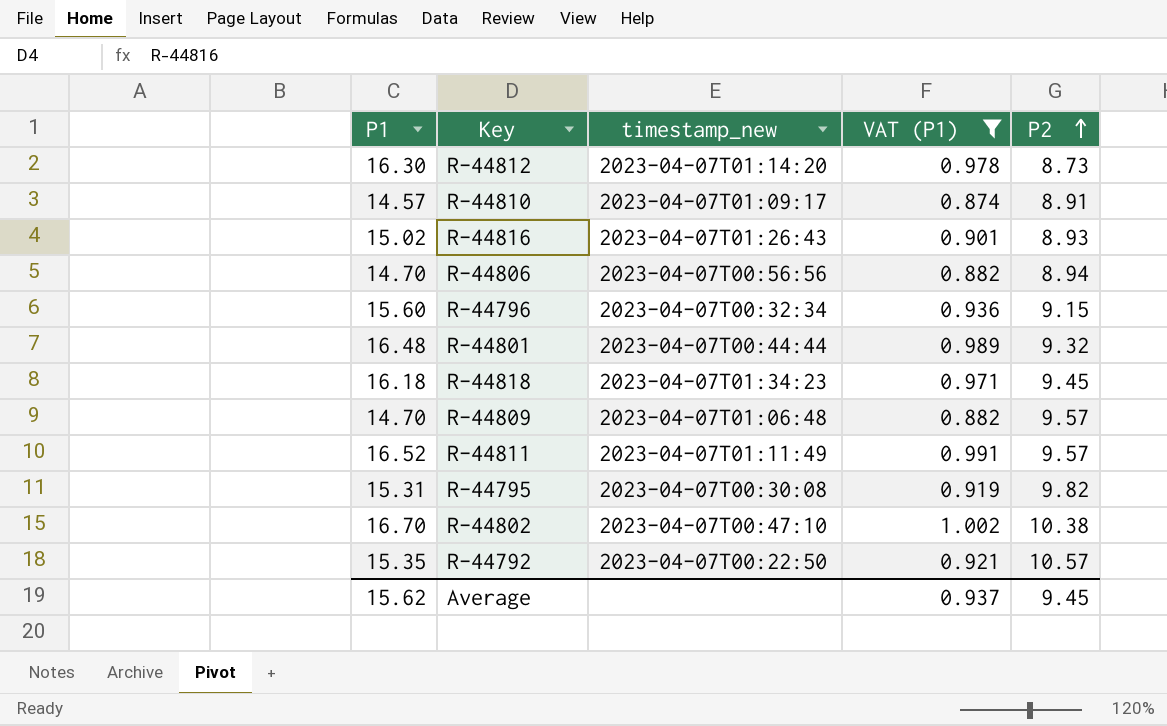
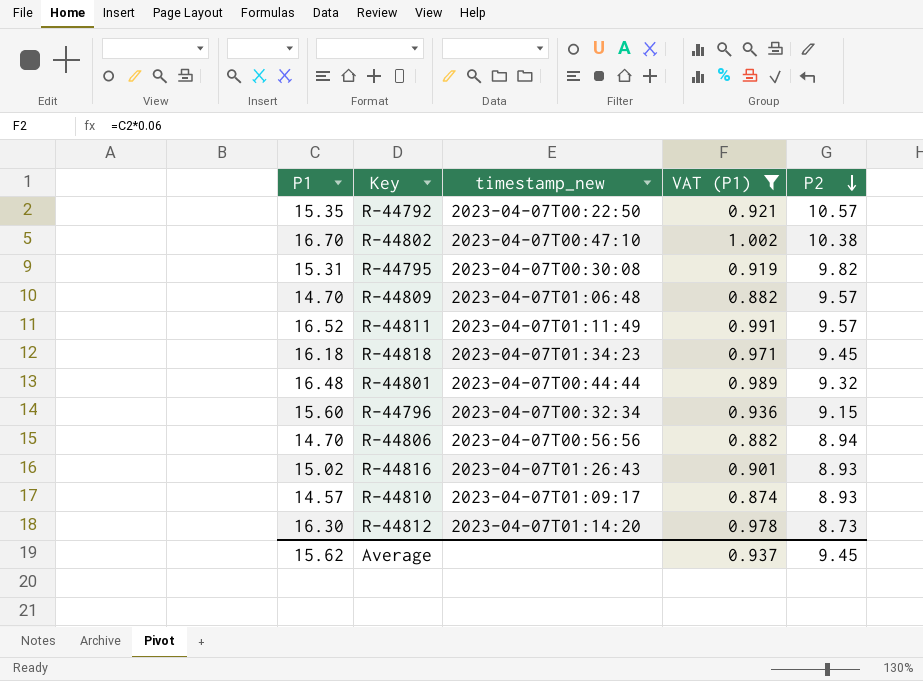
row order: P2 ascending -> P2 descending
R-44810 | P2: 8.91 -> 8.93

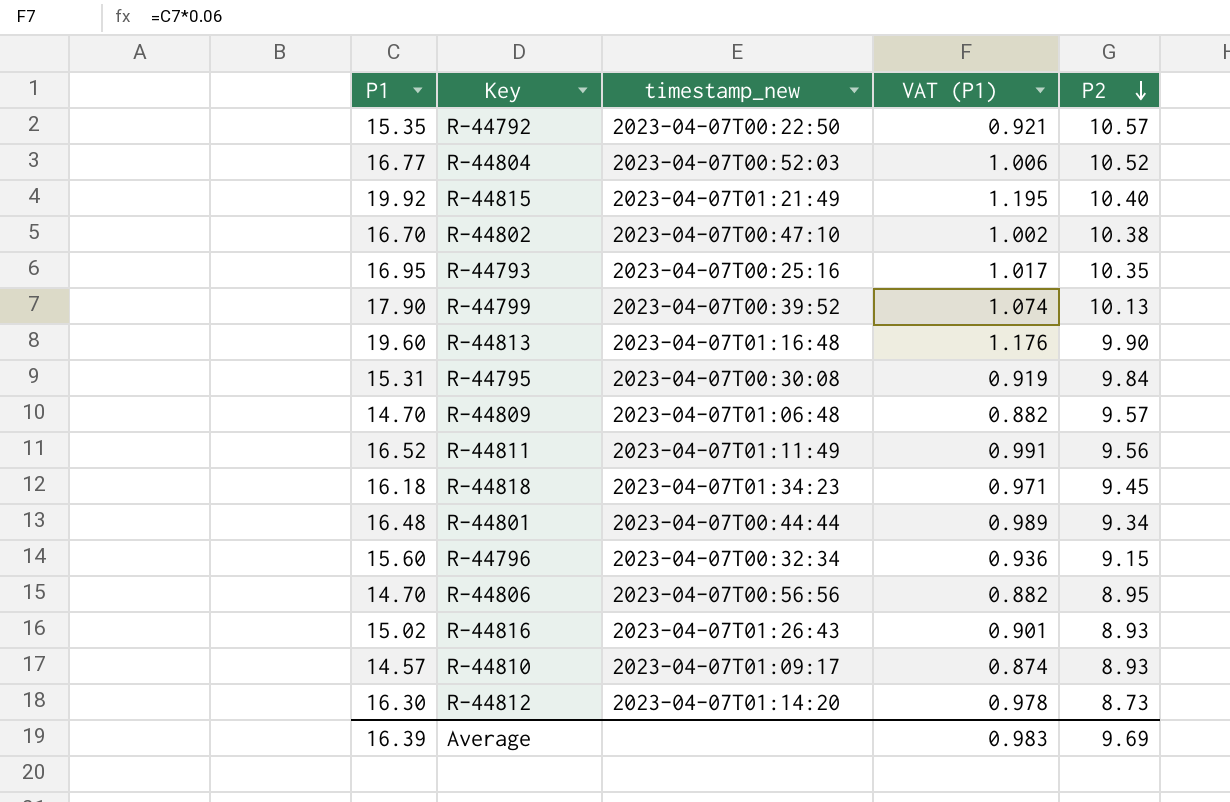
filter: VAT (P1) <= 1.002 -> none
R-44795 | P2: 9.82 -> 9.84
R-44811 | P2: 9.57 -> 9.56
R-44801 | P2: 9.32 -> 9.34
R-44806 | P2: 8.94 -> 8.95
Average | P1: 15.62 -> 16.39
Average | VAT (P1): 0.937 -> 0.983
Average | P2: 9.45 -> 9.69

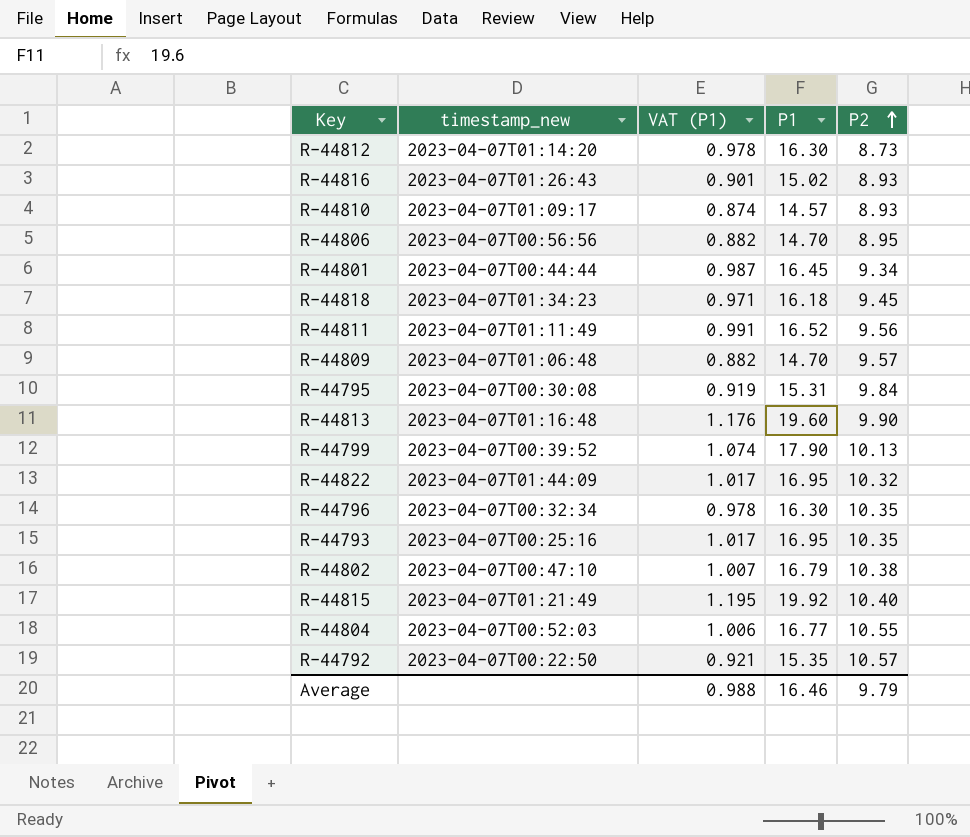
row order: P2 descending -> P2 ascending
column P1 | position: 1 -> 4
R-44801 | VAT (P1): 0.989 -> 0.987
R-44801 | P1: 16.48 -> 16.45
row R-44822: none -> 2023-04-07T01:44:09 | 1.017 | 16.95 | 10.32
R-44796 | VAT (P1): 0.936 -> 0.978
R-44796 | P1: 15.60 -> 16.30
R-44796 | P2: 9.15 -> 10.35
R-44802 | VAT (P1): 1.002 -> 1.007
R-44802 | P1: 16.70 -> 16.79
R-44804 | P2: 10.52 -> 10.55
Average | VAT (P1): 0.983 -> 0.988
Average | P1: 16.39 -> 16.46
Average | P2: 9.69 -> 9.79

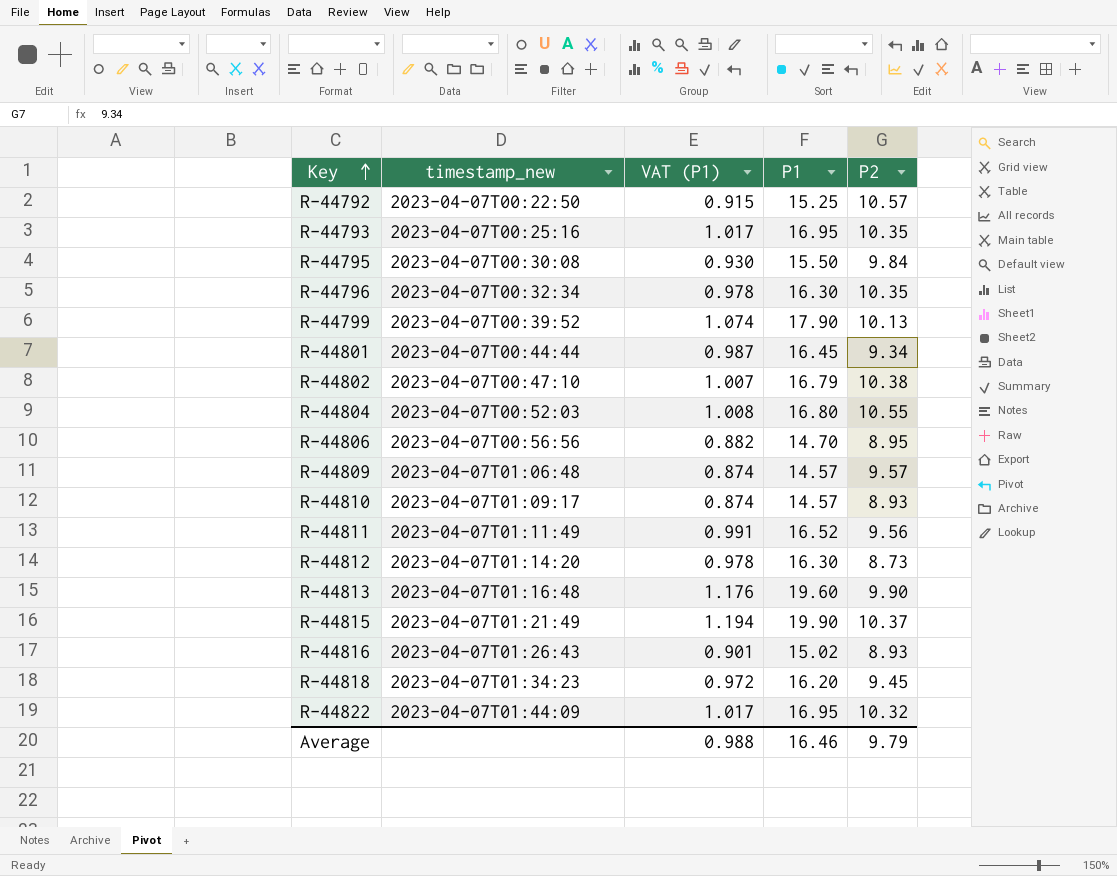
row order: P2 ascending -> Key ascending
R-44792 | VAT (P1): 0.921 -> 0.915
R-44792 | P1: 15.35 -> 15.25
R-44795 | VAT (P1): 0.919 -> 0.930
R-44795 | P1: 15.31 -> 15.50
R-44804 | VAT (P1): 1.006 -> 1.008
R-44804 | P1: 16.77 -> 16.80
R-44809 | VAT (P1): 0.882 -> 0.874
R-44809 | P1: 14.70 -> 14.57
R-44815 | VAT (P1): 1.195 -> 1.194
R-44815 | P1: 19.92 -> 19.90
R-44815 | P2: 10.40 -> 10.37
R-44818 | VAT (P1): 0.971 -> 0.972
R-44818 | P1: 16.18 -> 16.20

